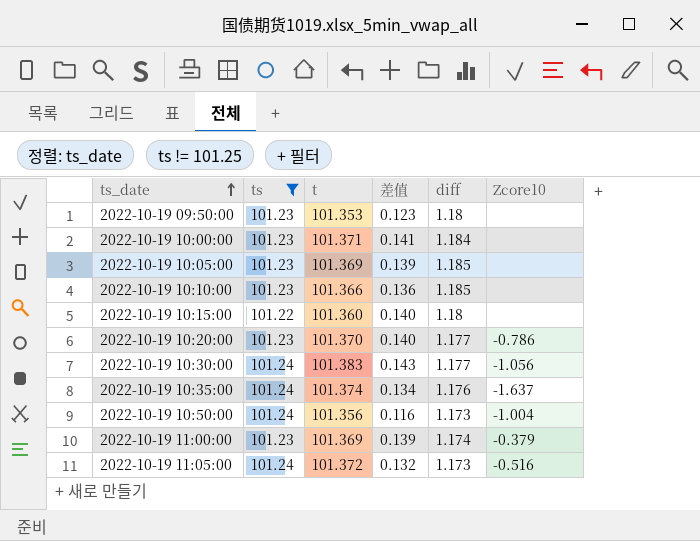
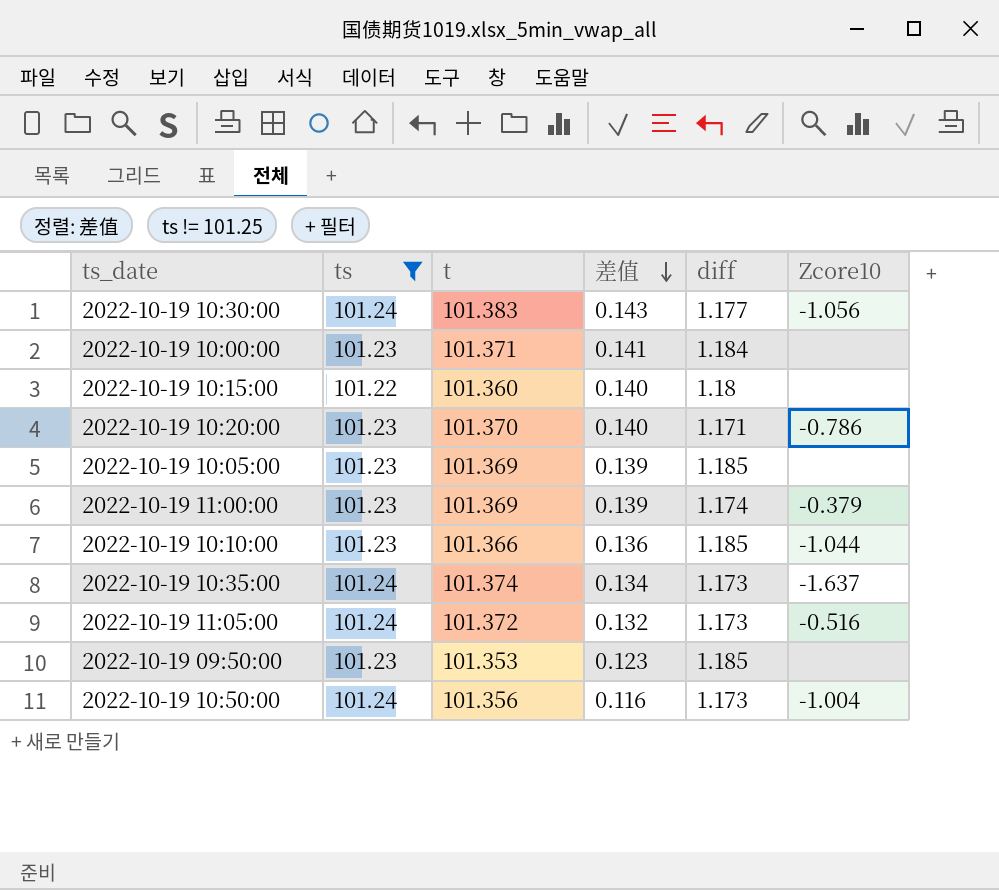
row order: ts_date ascending -> 差值 descending
2022-10-19 10:20:00 | diff: 1.177 -> 1.171
2022-10-19 10:10:00 | Zcore10: none -> -1.044
2022-10-19 10:35:00 | diff: 1.176 -> 1.173
2022-10-19 09:50:00 | diff: 1.18 -> 1.185

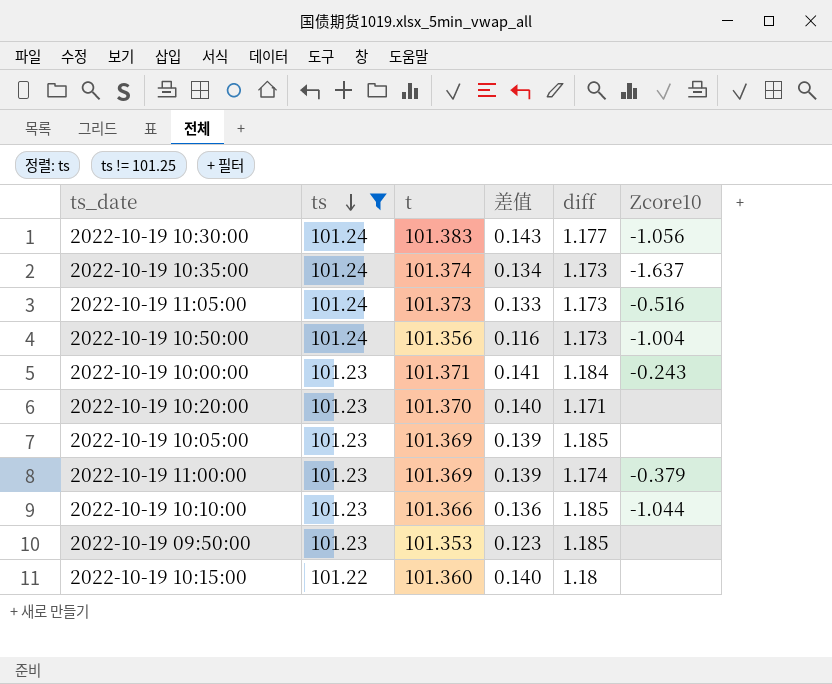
row order: 差值 descending -> ts descending
2022-10-19 11:05:00 | t: 101.372 -> 101.373
2022-10-19 11:05:00 | 差值: 0.132 -> 0.133
2022-10-19 10:00:00 | Zcore10: none -> -0.243
2022-10-19 10:20:00 | Zcore10: -0.786 -> none

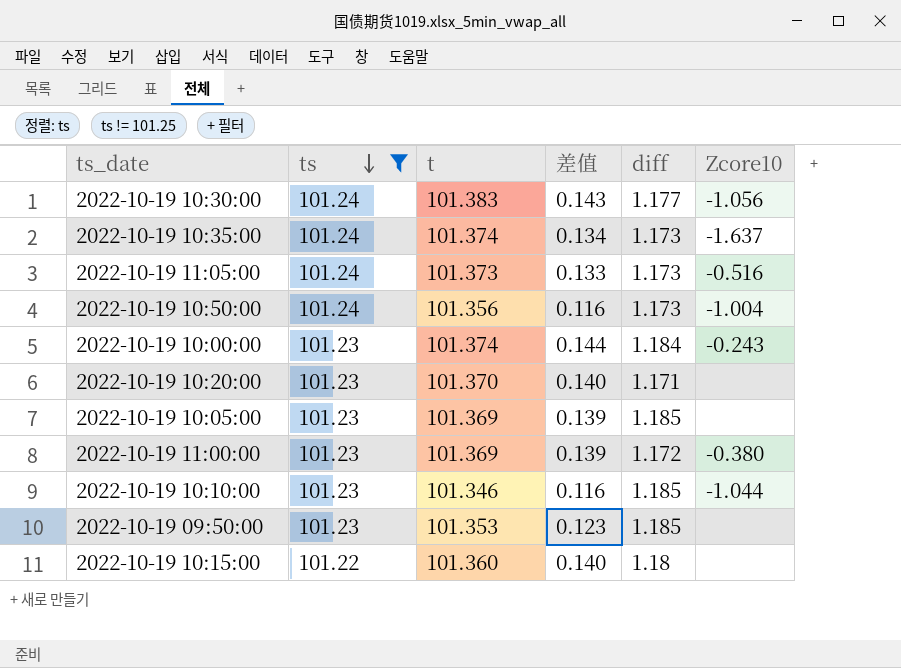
2022-10-19 10:00:00 | t: 101.371 -> 101.374
2022-10-19 10:00:00 | 差值: 0.141 -> 0.144
2022-10-19 11:00:00 | diff: 1.174 -> 1.172
2022-10-19 11:00:00 | Zcore10: -0.379 -> -0.380
2022-10-19 10:10:00 | t: 101.366 -> 101.346
2022-10-19 10:10:00 | 差值: 0.136 -> 0.116

